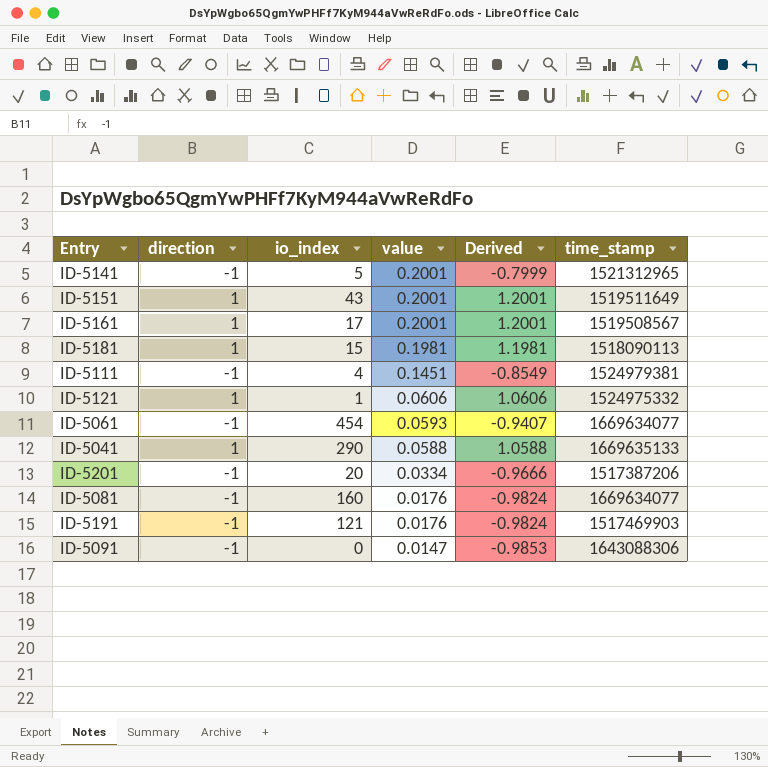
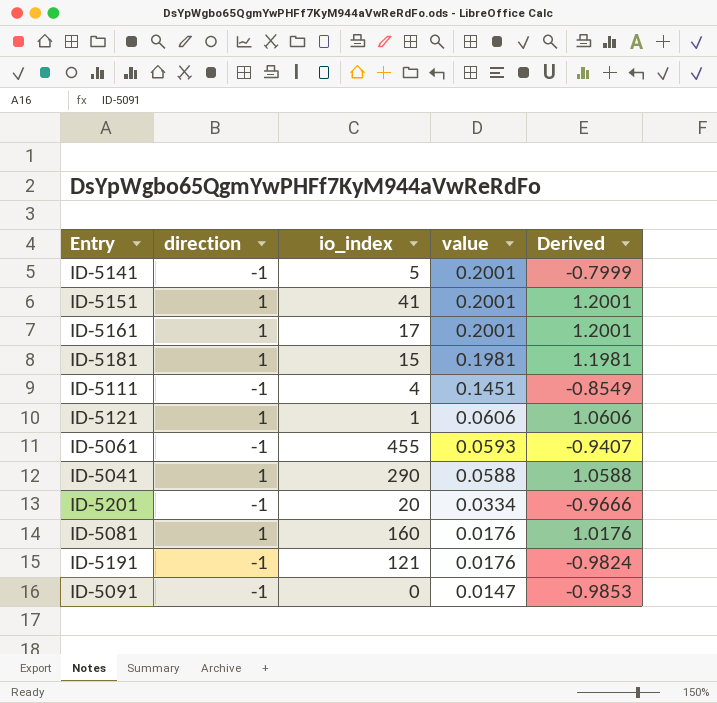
column time_stamp | position: 6 -> none
ID-5151 | io_index: 43 -> 41
ID-5061 | io_index: 454 -> 455
ID-5081 | direction: -1 -> 1
ID-5081 | Derived: -0.9824 -> 1.0176

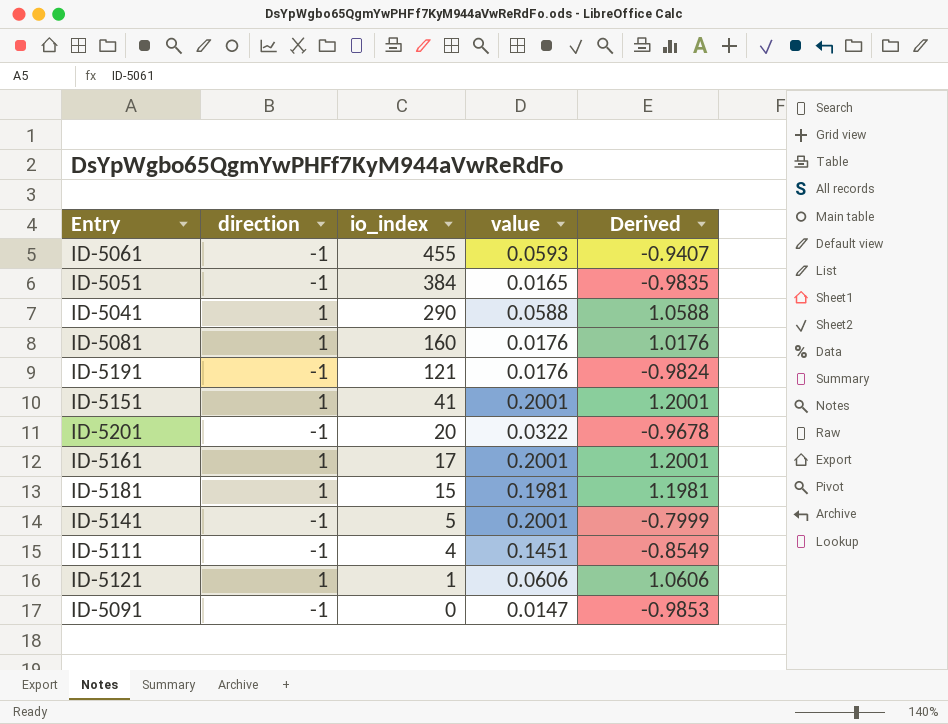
row order: value descending -> io_index descending
row ID-5051: none -> -1 | 384 | 0.0165 | -0.9835
ID-5201 | value: 0.0334 -> 0.0322
ID-5201 | Derived: -0.9666 -> -0.9678

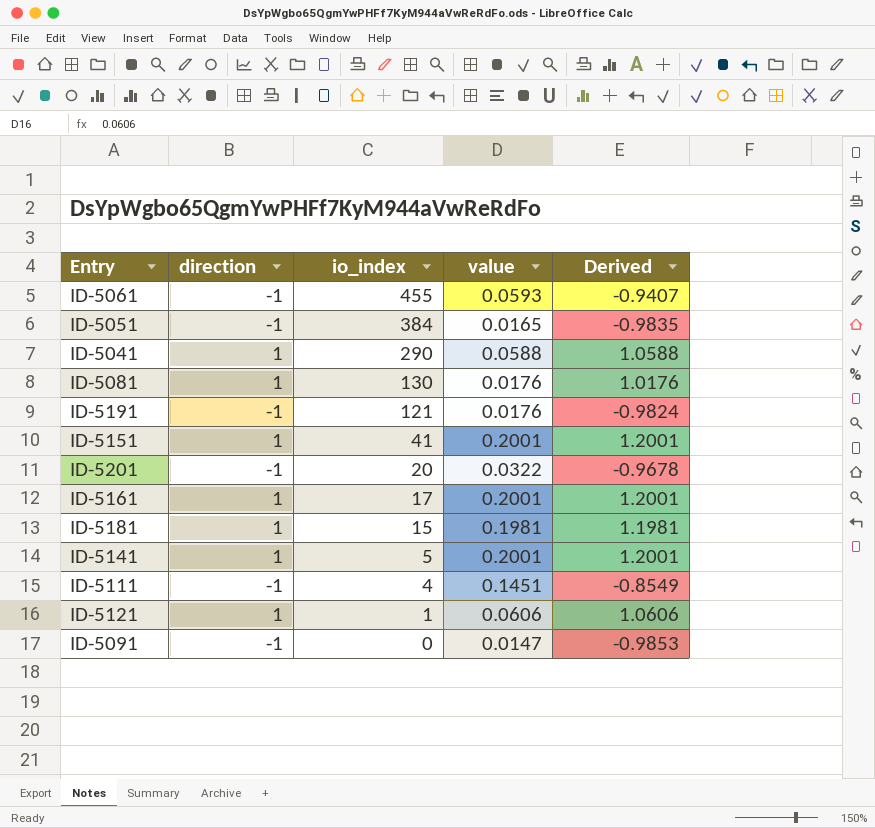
ID-5081 | io_index: 160 -> 130
ID-5141 | direction: -1 -> 1
ID-5141 | Derived: -0.7999 -> 1.2001

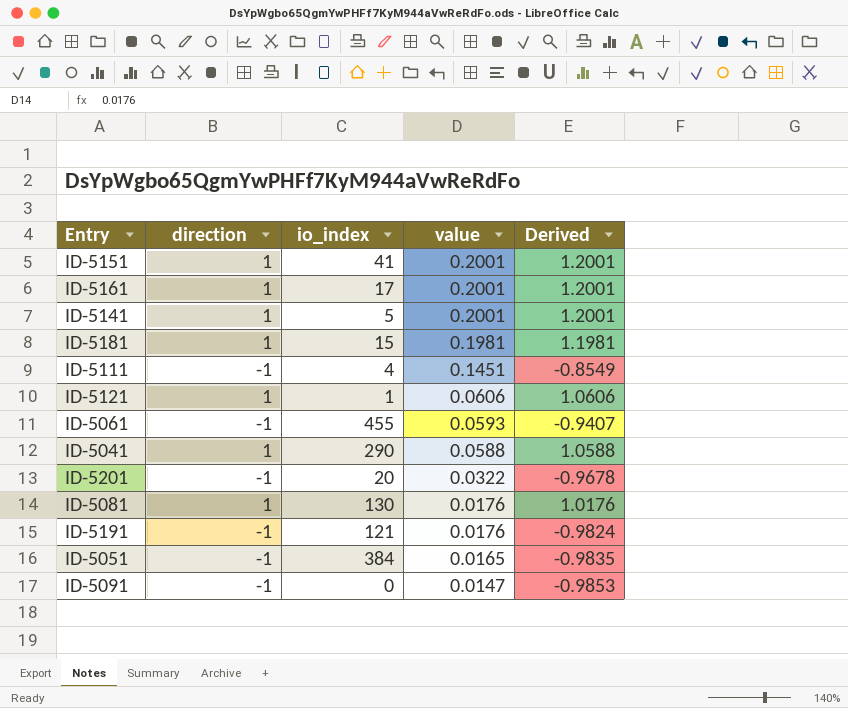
row order: io_index descending -> value descending

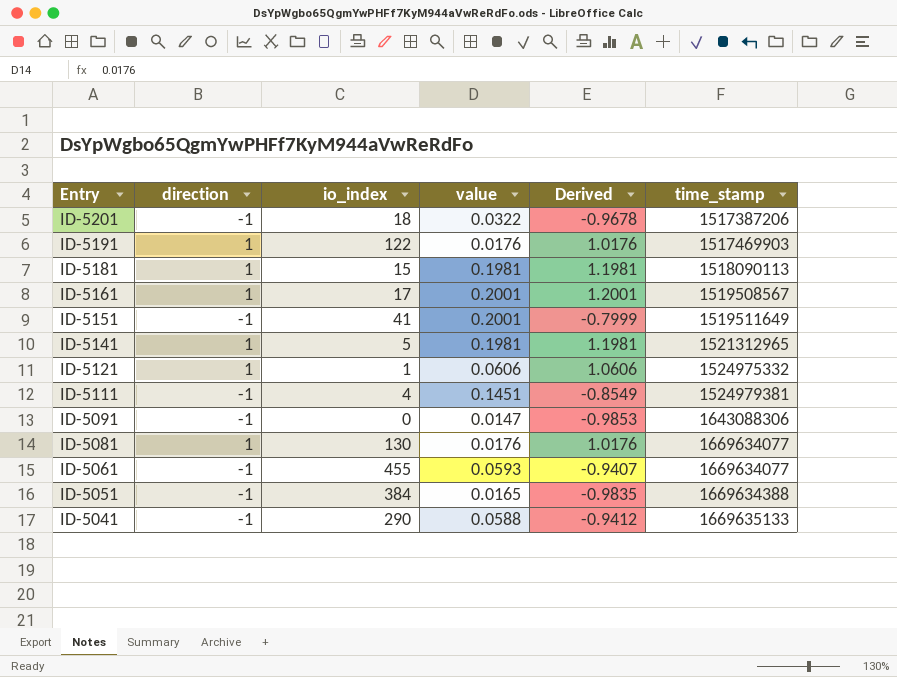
row order: value descending -> Entry descending
column time_stamp | position: none -> 6
ID-5201 | io_index: 20 -> 18
ID-5191 | direction: -1 -> 1
ID-5191 | io_index: 121 -> 122
ID-5191 | Derived: -0.9824 -> 1.0176
ID-5151 | direction: 1 -> -1
ID-5151 | Derived: 1.2001 -> -0.7999
ID-5141 | value: 0.2001 -> 0.1981
ID-5141 | Derived: 1.2001 -> 1.1981
ID-5041 | direction: 1 -> -1
ID-5041 | Derived: 1.0588 -> -0.9412

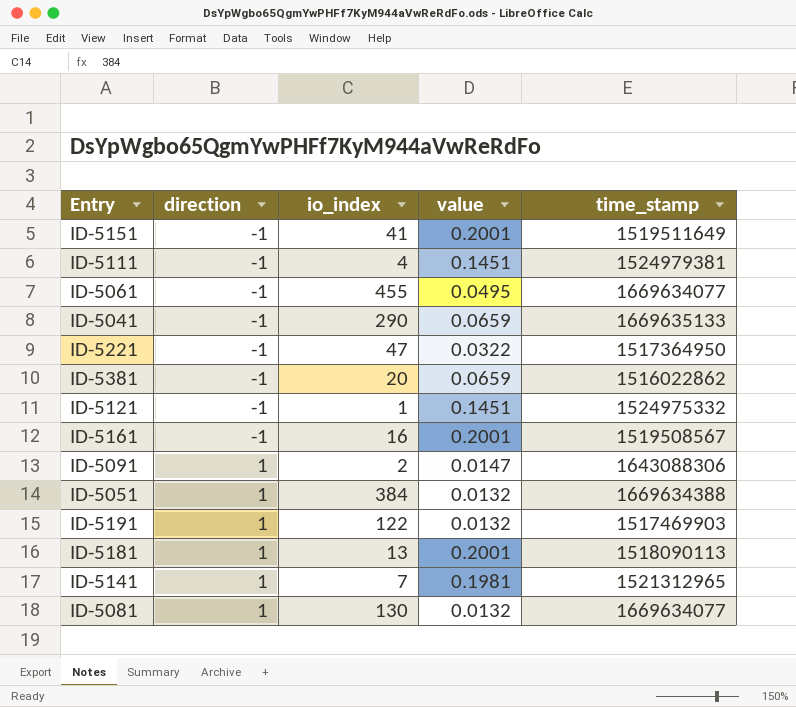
row order: Entry descending -> direction ascending
column Derived | formula: [direction] + [value] -> none
row ID-5201: -1 | 18 | 0.0322 | -0.9678 | 1517387206 -> none
ID-5061 | value: 0.0593 -> 0.0495
ID-5041 | value: 0.0588 -> 0.0659
row ID-5221: none -> -1 | 47 | 0.0322 | 1517364950
row ID-5381: none -> -1 | 20 | 0.0659 | 1516022862
ID-5121 | direction: 1 -> -1
ID-5121 | value: 0.0606 -> 0.1451
ID-5161 | direction: 1 -> -1
ID-5161 | io_index: 17 -> 16
ID-5091 | direction: -1 -> 1
ID-5091 | io_index: 0 -> 2
ID-5051 | direction: -1 -> 1
ID-5051 | value: 0.0165 -> 0.0132
ID-5191 | value: 0.0176 -> 0.0132
ID-5181 | io_index: 15 -> 13
ID-5181 | value: 0.1981 -> 0.2001
ID-5141 | io_index: 5 -> 7
ID-5081 | value: 0.0176 -> 0.0132

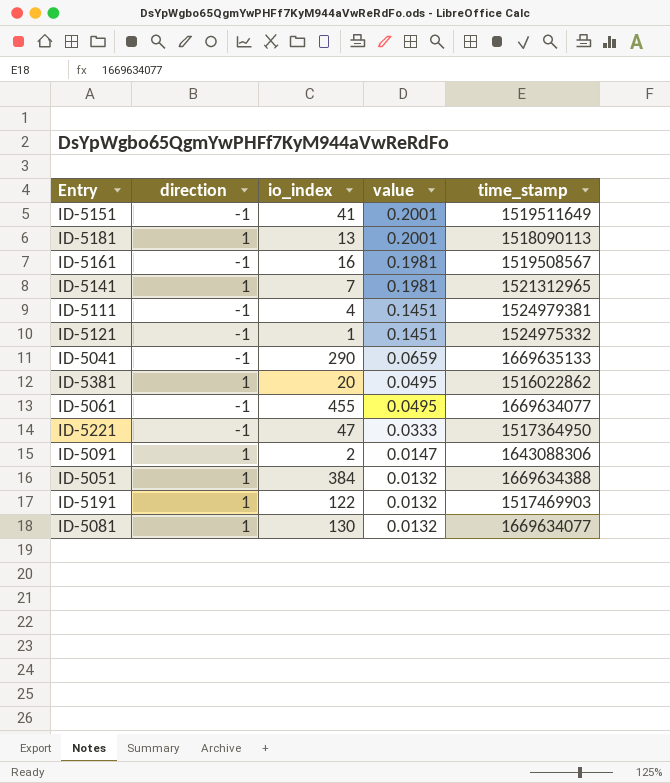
row order: direction ascending -> value descending
ID-5161 | value: 0.2001 -> 0.1981
ID-5381 | direction: -1 -> 1
ID-5381 | value: 0.0659 -> 0.0495
ID-5221 | value: 0.0322 -> 0.0333

